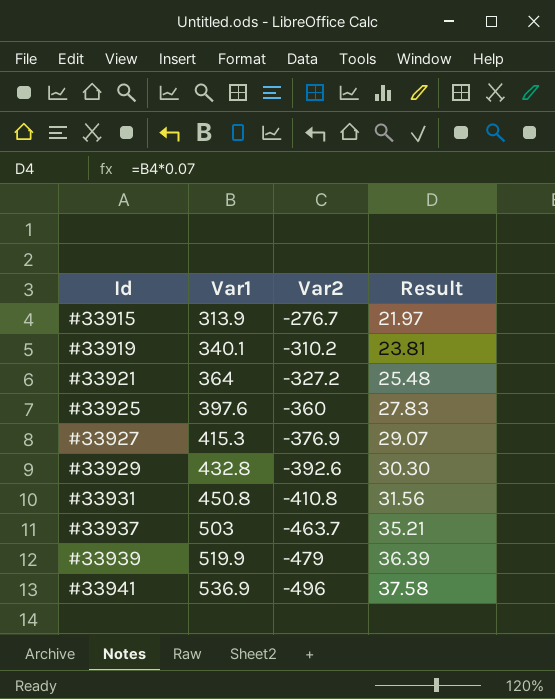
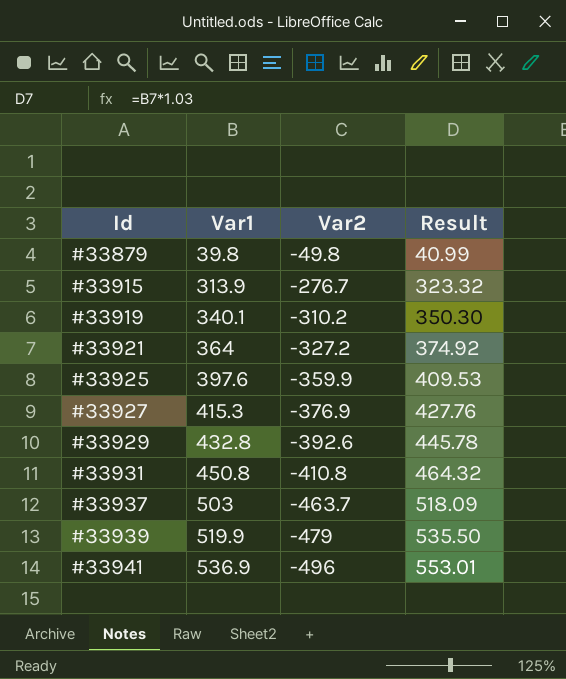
column Result | formula: [Var1] * 0.07 -> [Var1] * 1.03
row #33879: none -> 39.8 | -49.8 | 40.99
#33925 | Var2: -360 -> -359.9

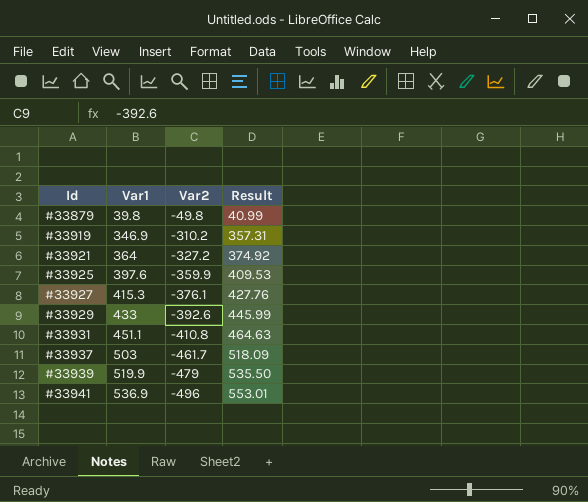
row #33915: 313.9 | -276.7 | 323.32 -> none
#33919 | Var1: 340.1 -> 346.9
#33919 | Result: 350.30 -> 357.31
#33927 | Var2: -376.9 -> -376.1
#33929 | Var1: 432.8 -> 433
#33929 | Result: 445.78 -> 445.99
#33931 | Var1: 450.8 -> 451.1
#33931 | Result: 464.32 -> 464.63
#33937 | Var2: -463.7 -> -461.7

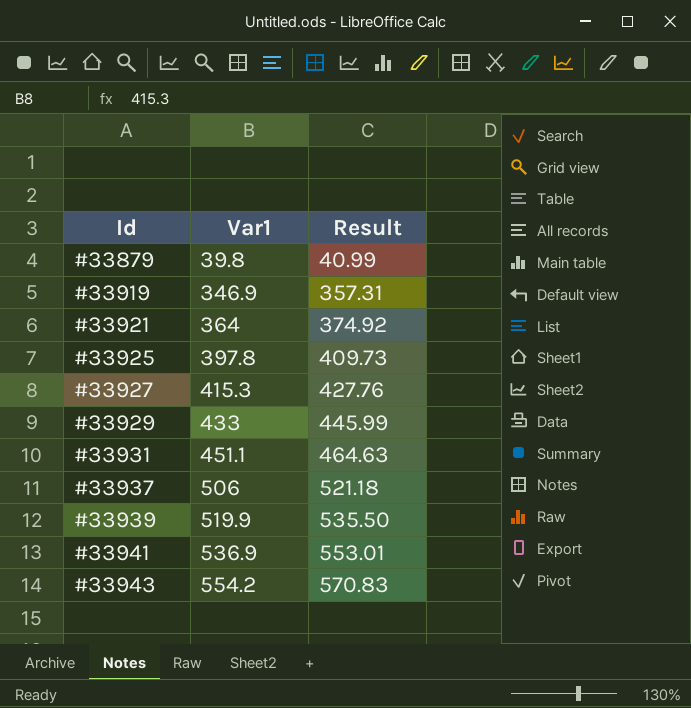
column Var2 | position: 3 -> none
#33925 | Var1: 397.6 -> 397.8
#33925 | Result: 409.53 -> 409.73
#33937 | Var1: 503 -> 506
#33937 | Result: 518.09 -> 521.18
row #33943: none -> 554.2 | 570.83

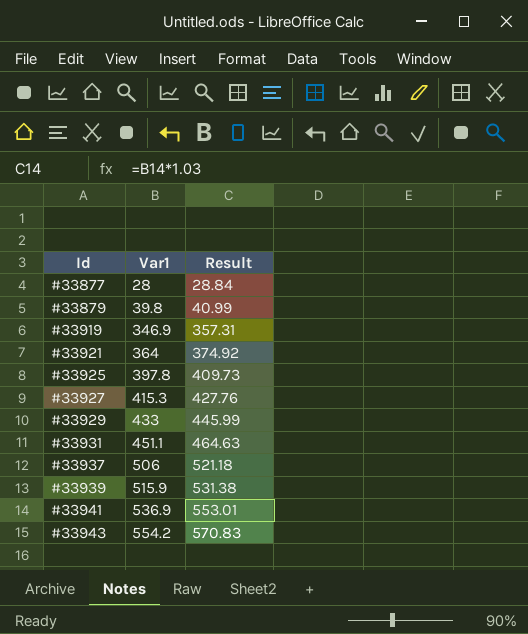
row #33877: none -> 28 | 28.84
#33939 | Var1: 519.9 -> 515.9
#33939 | Result: 535.50 -> 531.38

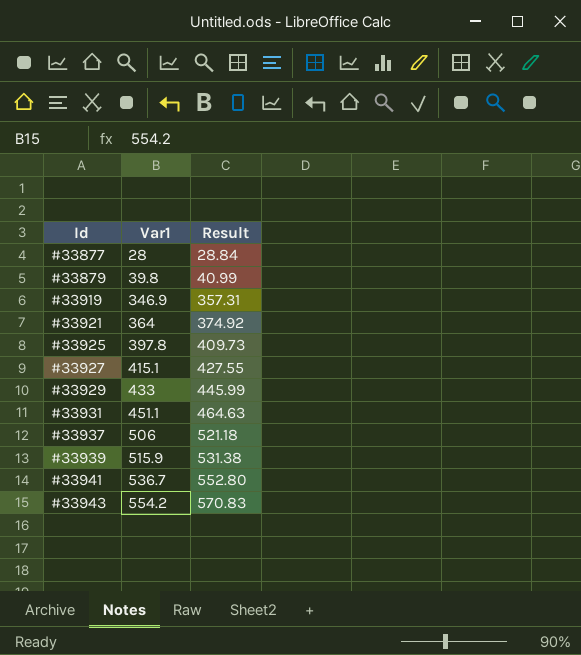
#33927 | Var1: 415.3 -> 415.1
#33927 | Result: 427.76 -> 427.55
#33941 | Var1: 536.9 -> 536.7
#33941 | Result: 553.01 -> 552.80

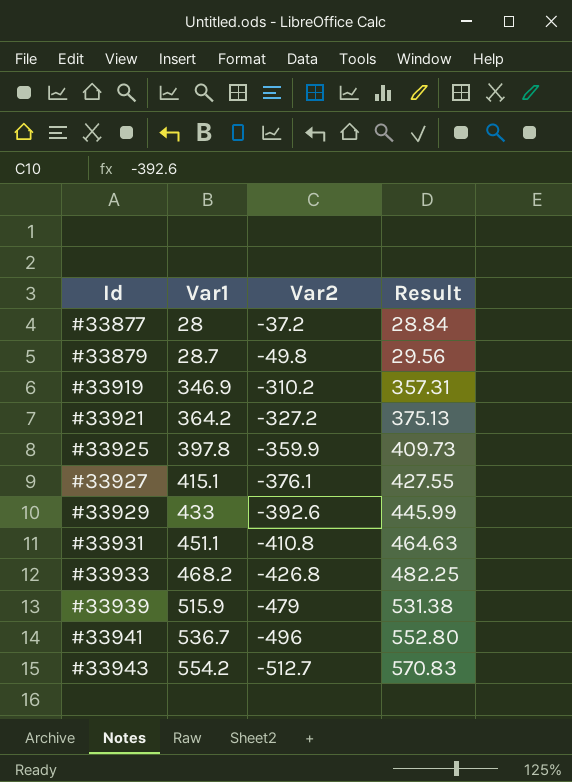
column Var2 | position: none -> 3
row #33937: 506 | 521.18 -> none
#33879 | Var1: 39.8 -> 28.7
#33879 | Result: 40.99 -> 29.56
#33921 | Var1: 364 -> 364.2
#33921 | Result: 374.92 -> 375.13
row #33933: none -> 468.2 | -426.8 | 482.25

